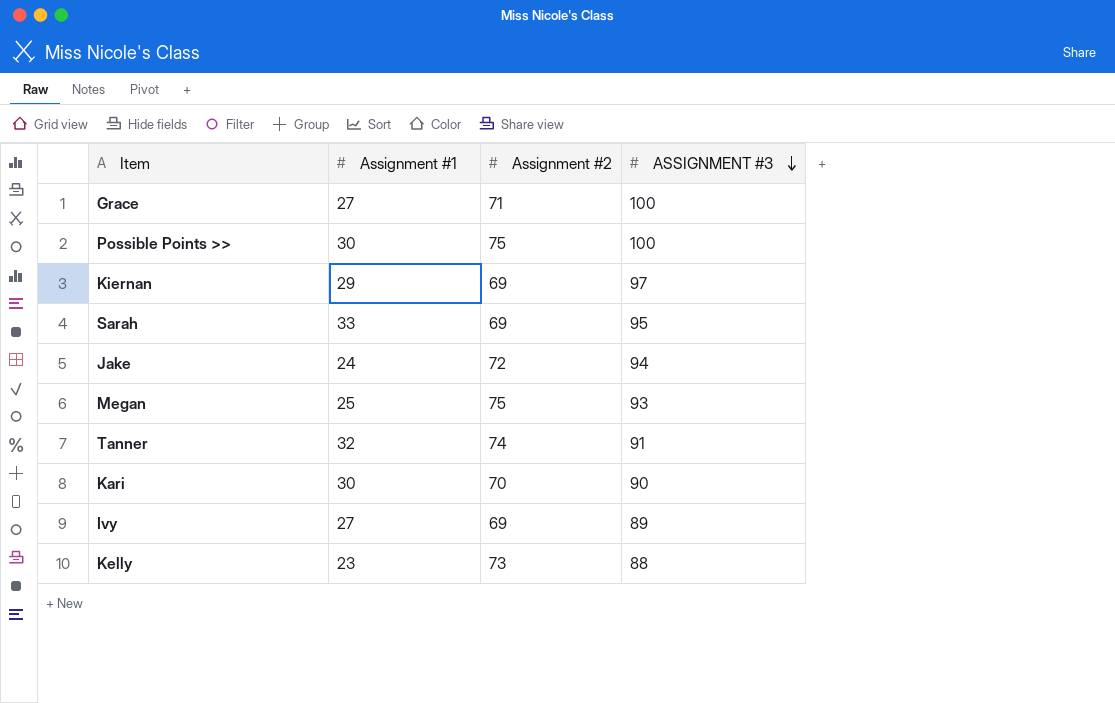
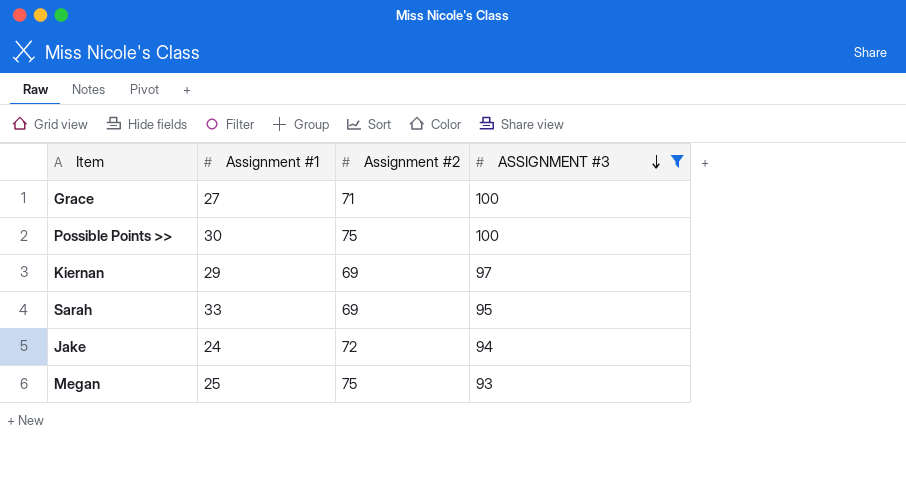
filter: none -> ASSIGNMENT #3 >= 93

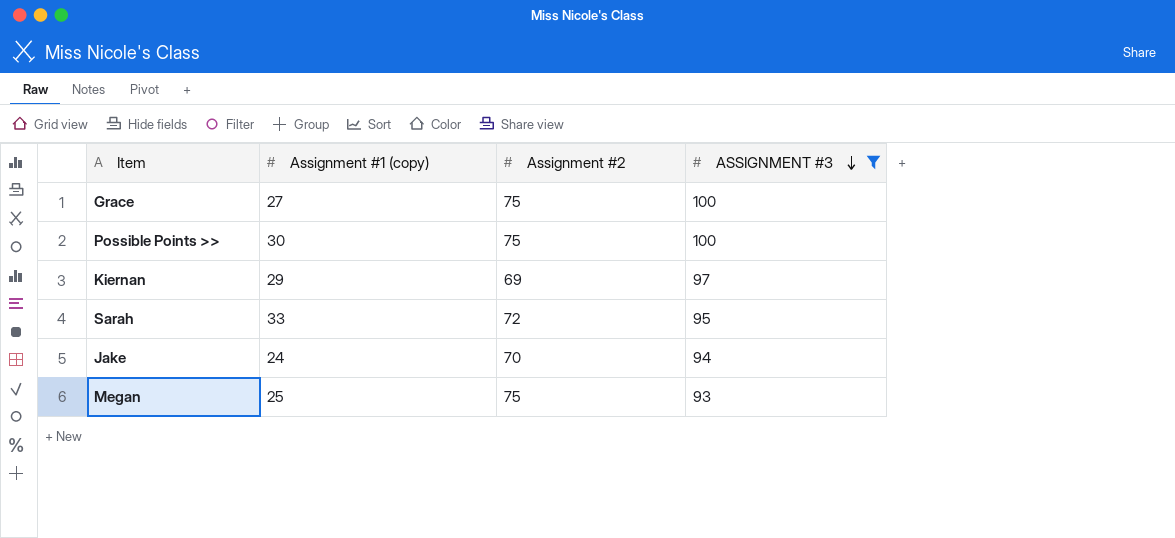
column name: Assignment #1 -> Assignment #1 (copy)
Grace | Assignment #2: 71 -> 75
Sarah | Assignment #2: 69 -> 72
Jake | Assignment #2: 72 -> 70

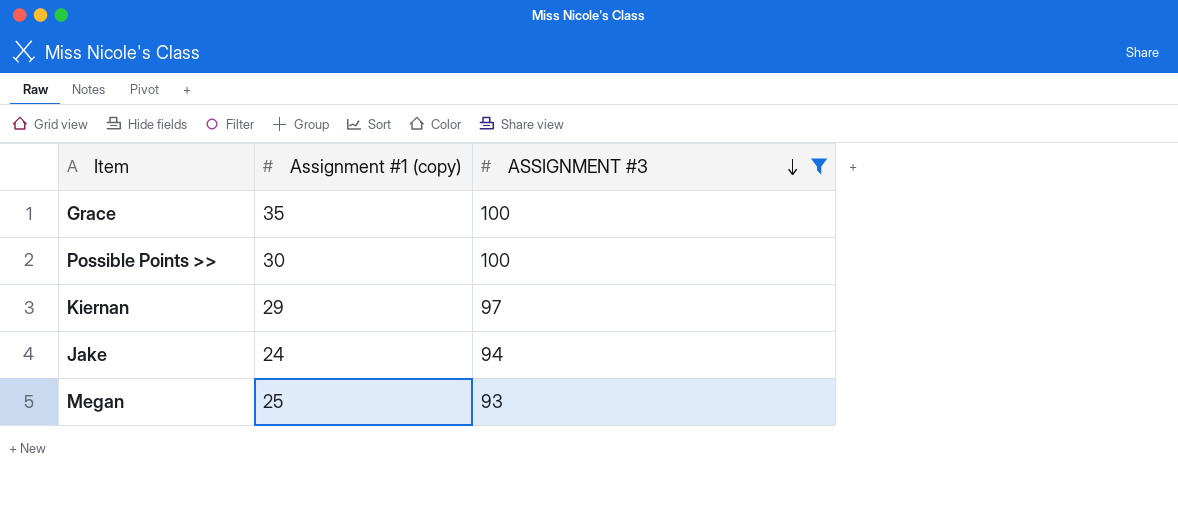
column Assignment #2 | position: 3 -> none
row Sarah: 33 | 72 | 95 -> none
Grace | Assignment #1 (copy): 27 -> 35

